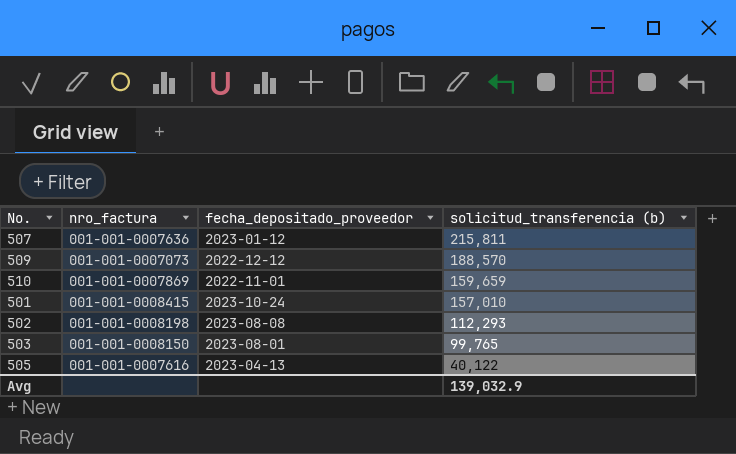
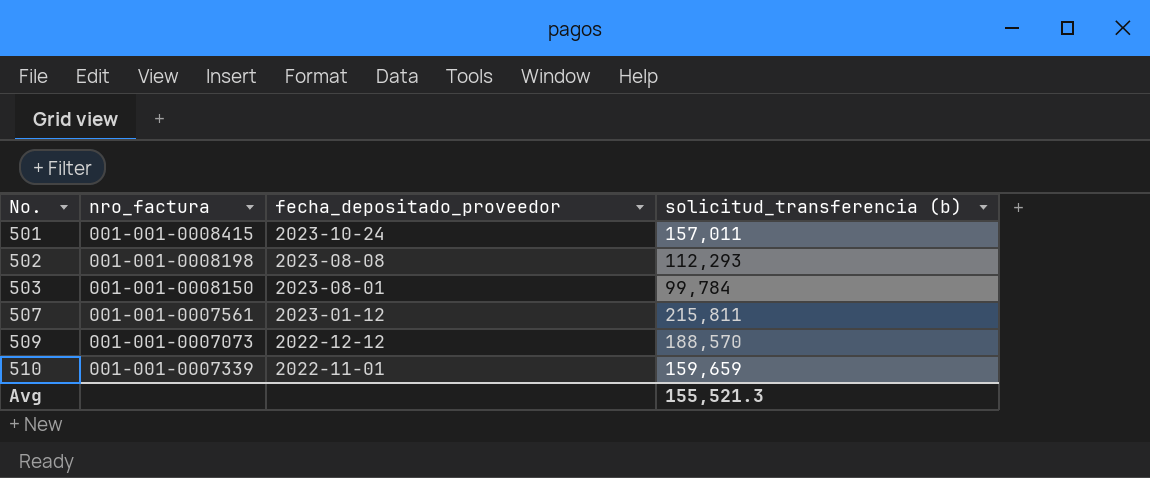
row order: solicitud_transferencia (b) descending -> No. ascending
row 505: 001-001-0007616 | 2023-04-13 | 40,122 -> none
501 | solicitud_transferencia (b): 157,010 -> 157,011
503 | solicitud_transferencia (b): 99,765 -> 99,784
507 | nro_factura: 001-001-0007636 -> 001-001-0007561
510 | nro_factura: 001-001-0007869 -> 001-001-0007339
Avg | solicitud_transferencia (b): 139,032.9 -> 155,521.3

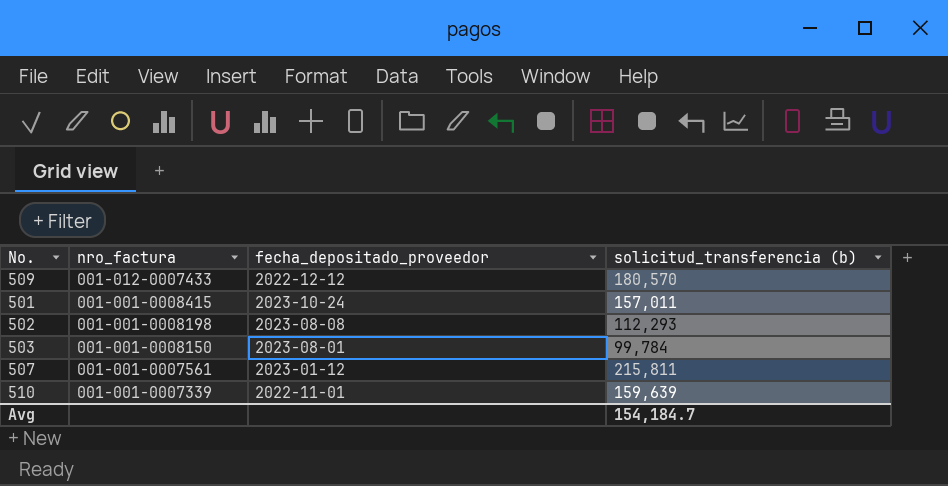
row order: No. ascending -> nro_factura descending
509 | nro_factura: 001-001-0007073 -> 001-012-0007433
509 | solicitud_transferencia (b): 188,570 -> 180,570
510 | solicitud_transferencia (b): 159,659 -> 159,639
Avg | solicitud_transferencia (b): 155,521.3 -> 154,184.7

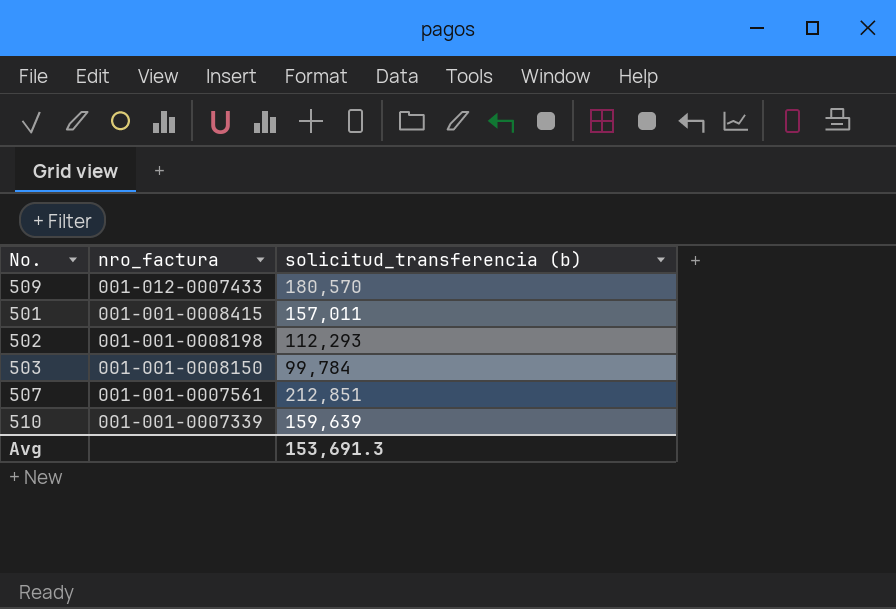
column fecha_depositado_proveedor | position: 3 -> none
507 | solicitud_transferencia (b): 215,811 -> 212,851
Avg | solicitud_transferencia (b): 154,184.7 -> 153,691.3

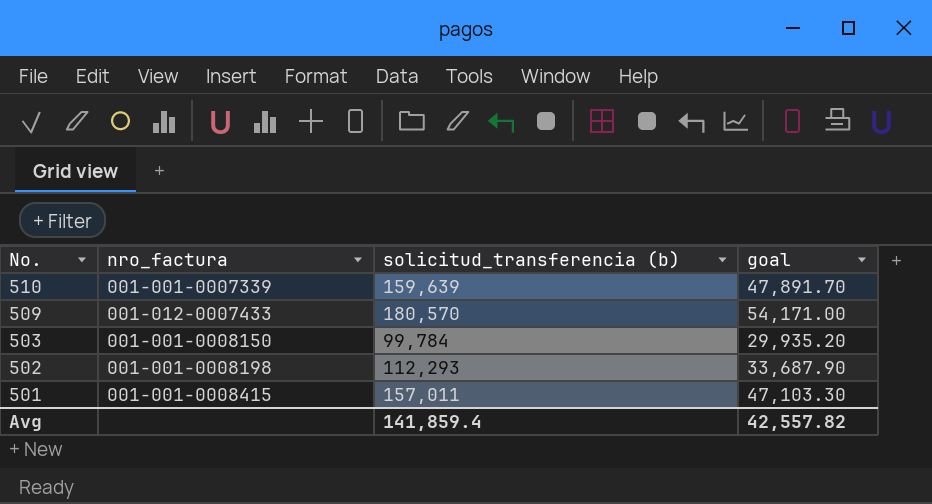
row order: nro_factura descending -> No. descending
column goal | formula: none -> [solicitud_transferencia (b)] * 0.3
row 507: 001-001-0007561 | 212,851 -> none
Avg | solicitud_transferencia (b): 153,691.3 -> 141,859.4

